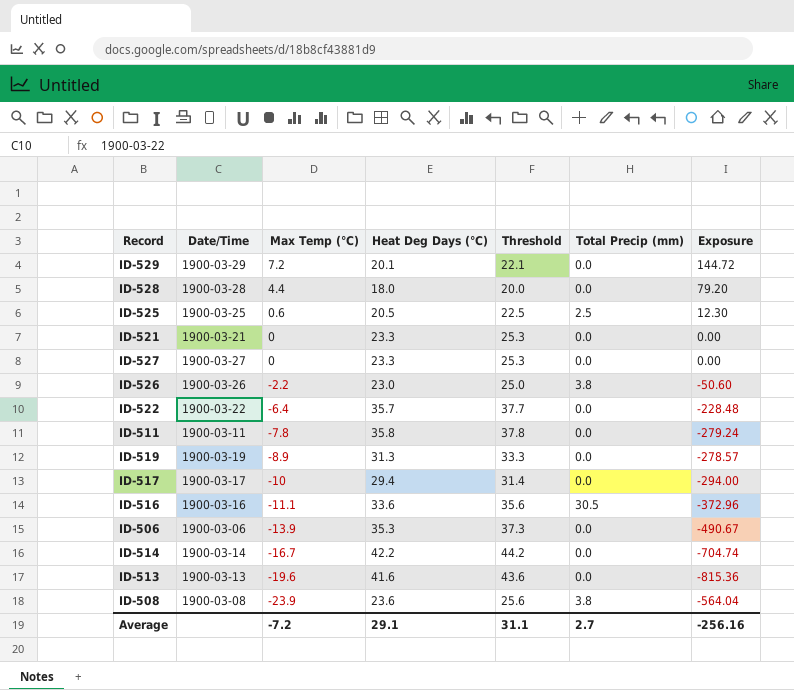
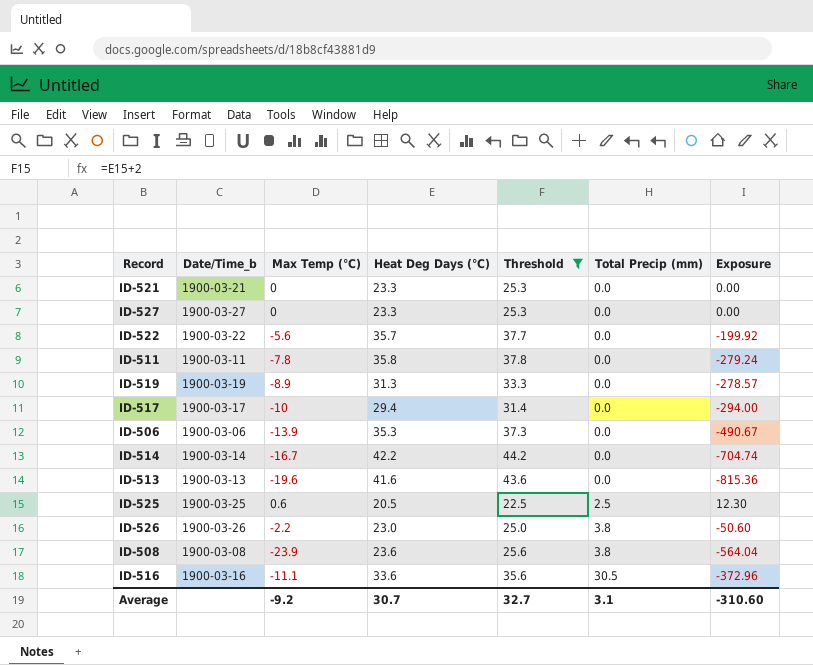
filter: none -> Threshold >= 22.5
row order: Max Temp (°C) descending -> Total Precip (mm) ascending
column name: Date/Time -> Date/Time_b
ID-522 | Max Temp (°C): -6.4 -> -5.6
ID-522 | Exposure: -228.48 -> -199.92
Average | Max Temp (°C): -7.2 -> -9.2
Average | Heat Deg Days (°C): 29.1 -> 30.7
Average | Threshold: 31.1 -> 32.7
Average | Total Precip (mm): 2.7 -> 3.1
Average | Exposure: -256.16 -> -310.60

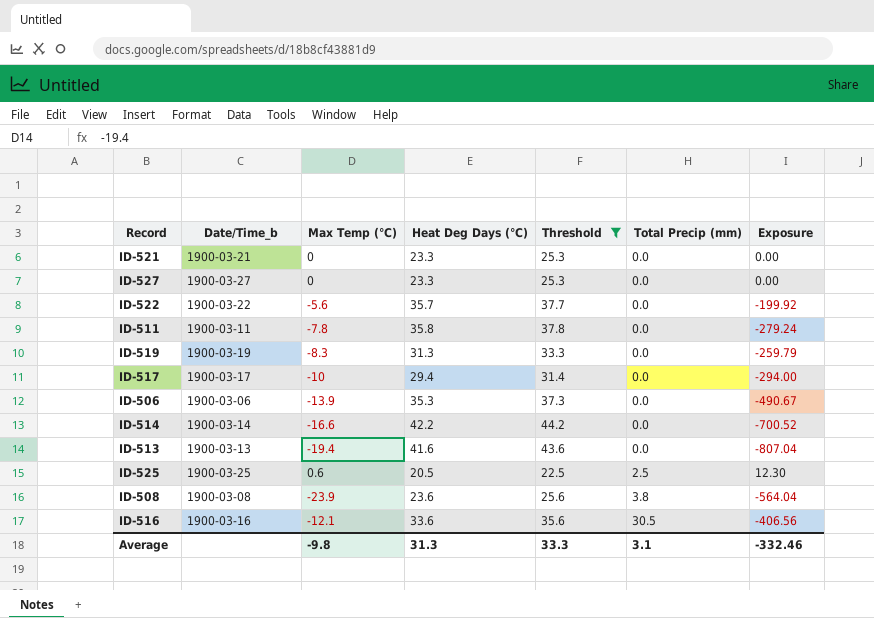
row ID-526: 1900-03-26 | -2.2 | 23.0 | 25.0 | 3.8 | -50.60 -> none
ID-519 | Max Temp (°C): -8.9 -> -8.3
ID-519 | Exposure: -278.57 -> -259.79
ID-514 | Max Temp (°C): -16.7 -> -16.6
ID-514 | Exposure: -704.74 -> -700.52
ID-513 | Max Temp (°C): -19.6 -> -19.4
ID-513 | Exposure: -815.36 -> -807.04
ID-516 | Max Temp (°C): -11.1 -> -12.1
ID-516 | Exposure: -372.96 -> -406.56
Average | Max Temp (°C): -9.2 -> -9.8
Average | Heat Deg Days (°C): 30.7 -> 31.3
Average | Threshold: 32.7 -> 33.3
Average | Exposure: -310.60 -> -332.46

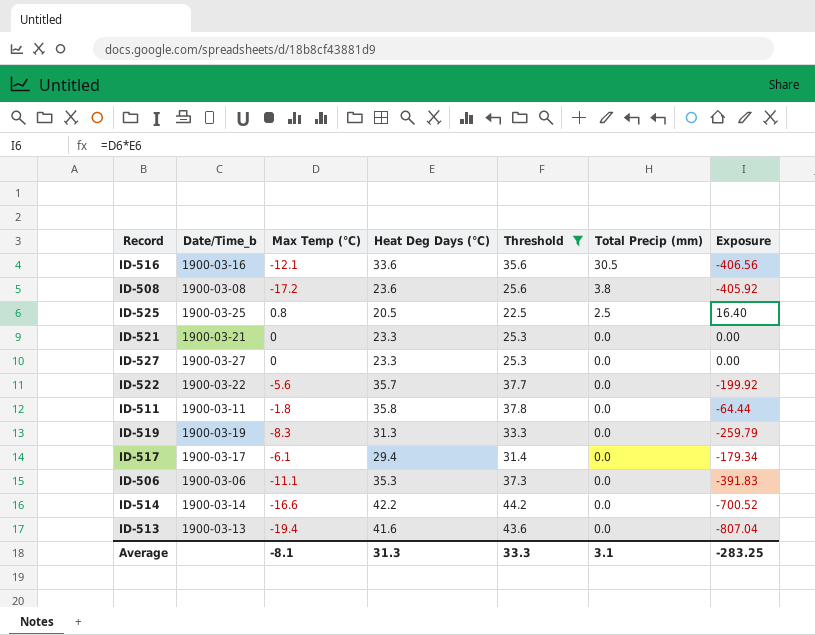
row order: Total Precip (mm) ascending -> Total Precip (mm) descending
ID-508 | Max Temp (°C): -23.9 -> -17.2
ID-508 | Exposure: -564.04 -> -405.92
ID-525 | Max Temp (°C): 0.6 -> 0.8
ID-525 | Exposure: 12.30 -> 16.40
ID-511 | Max Temp (°C): -7.8 -> -1.8
ID-511 | Exposure: -279.24 -> -64.44
ID-517 | Max Temp (°C): -10 -> -6.1
ID-517 | Exposure: -294.00 -> -179.34
ID-506 | Max Temp (°C): -13.9 -> -11.1
ID-506 | Exposure: -490.67 -> -391.83
Average | Max Temp (°C): -9.8 -> -8.1
Average | Exposure: -332.46 -> -283.25

